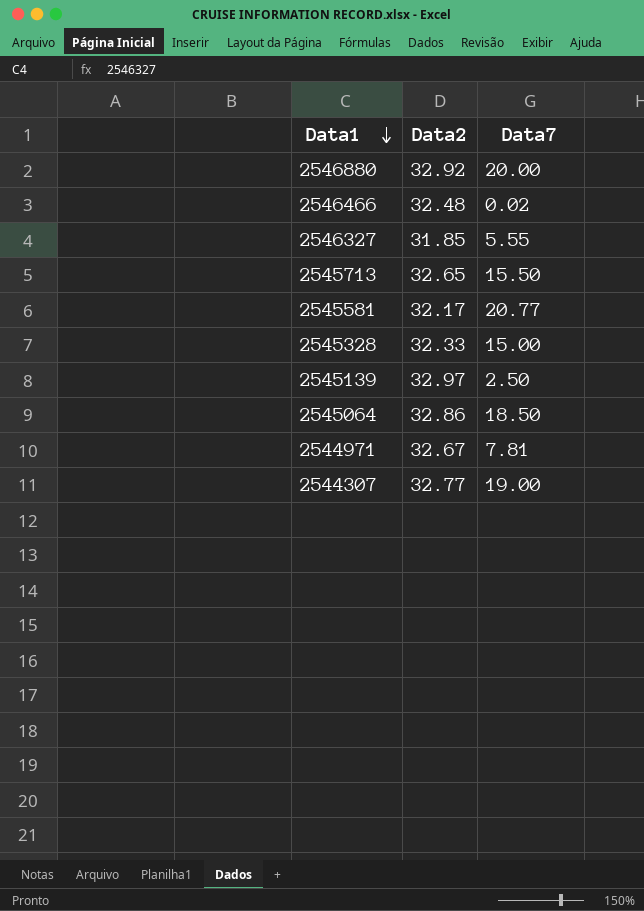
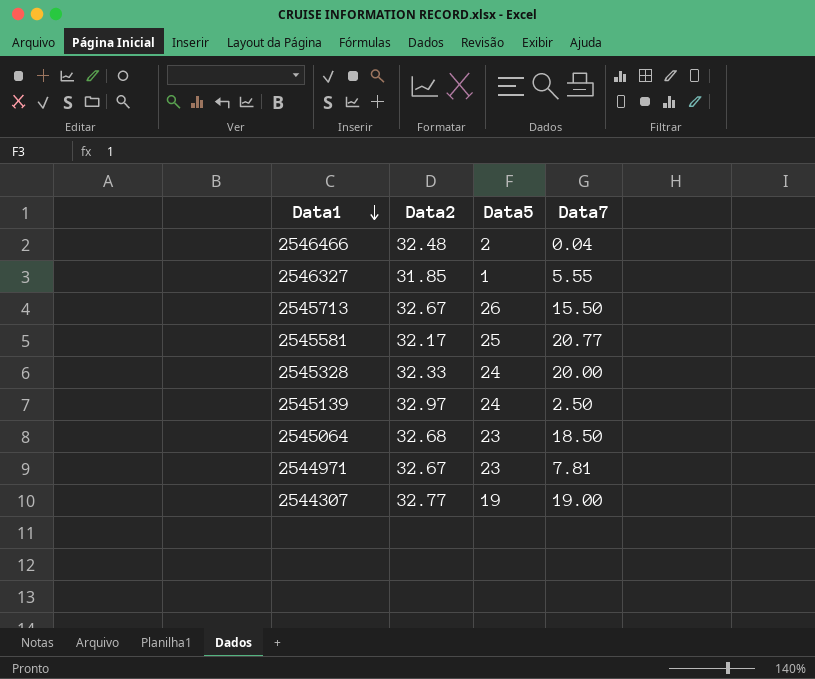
column Data5 | position: none -> 3
row 2546880: 32.92 | 20.00 -> none
2546466 | Data7: 0.02 -> 0.04
2545713 | Data2: 32.65 -> 32.67
2545328 | Data7: 15.00 -> 20.00
2545064 | Data2: 32.86 -> 32.68

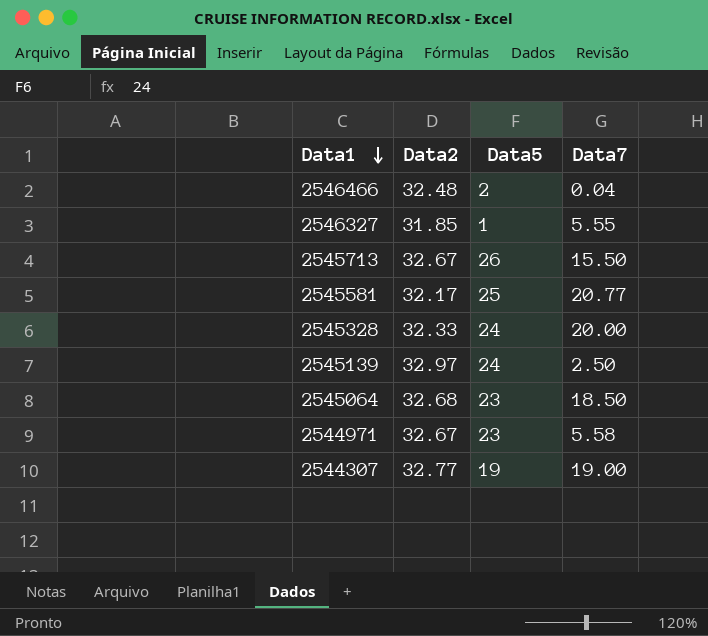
2544971 | Data7: 7.81 -> 5.58

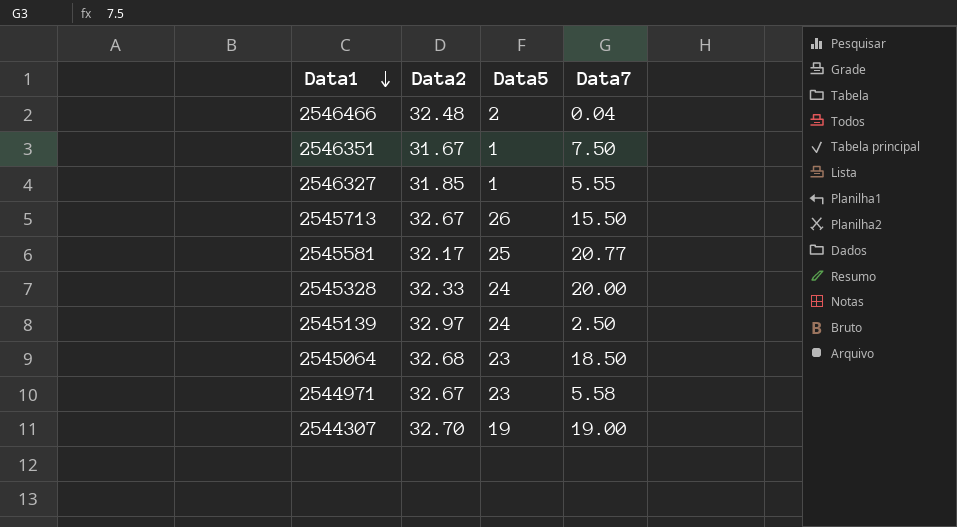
row 2546351: none -> 31.67 | 1 | 7.50
2544307 | Data2: 32.77 -> 32.70

